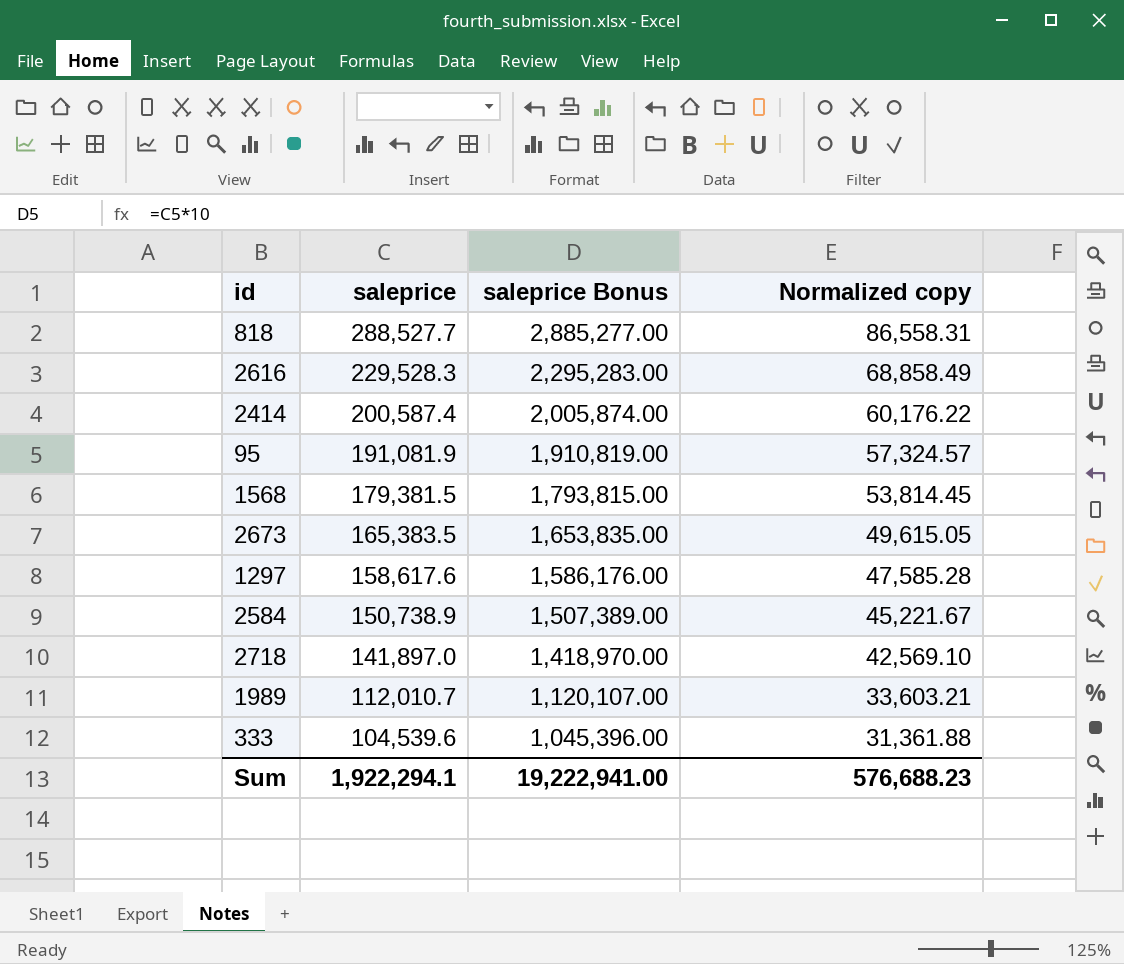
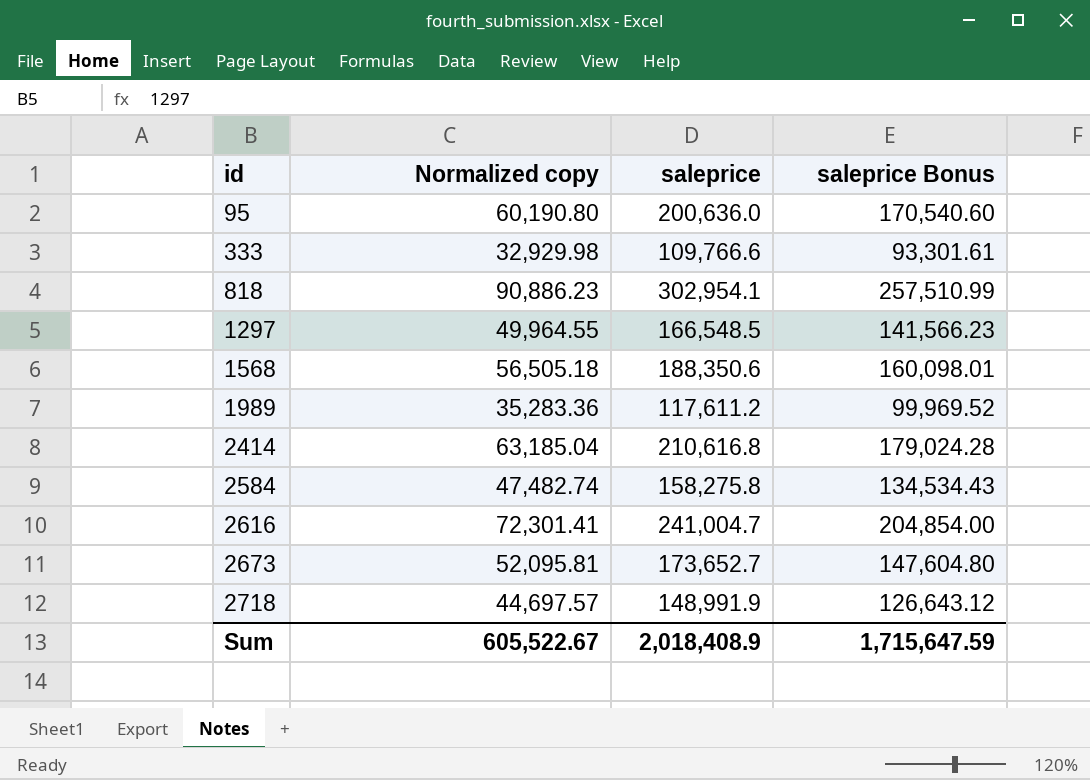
row order: saleprice descending -> id ascending
column Normalized copy | position: 4 -> 2
column saleprice Bonus | formula: [saleprice] * 10 -> [saleprice] * 0.85
95 | Normalized copy: 57,324.57 -> 60,190.80
95 | saleprice: 191,081.9 -> 200,636.0
333 | Normalized copy: 31,361.88 -> 32,929.98
333 | saleprice: 104,539.6 -> 109,766.6
818 | Normalized copy: 86,558.31 -> 90,886.23
818 | saleprice: 288,527.7 -> 302,954.1
1297 | Normalized copy: 47,585.28 -> 49,964.55
1297 | saleprice: 158,617.6 -> 166,548.5
1568 | Normalized copy: 53,814.45 -> 56,505.18
1568 | saleprice: 179,381.5 -> 188,350.6
1989 | Normalized copy: 33,603.21 -> 35,283.36
1989 | saleprice: 112,010.7 -> 117,611.2
2414 | Normalized copy: 60,176.22 -> 63,185.04
2414 | saleprice: 200,587.4 -> 210,616.8
2584 | Normalized copy: 45,221.67 -> 47,482.74
2584 | saleprice: 150,738.9 -> 158,275.8
2616 | Normalized copy: 68,858.49 -> 72,301.41
2616 | saleprice: 229,528.3 -> 241,004.7
2673 | Normalized copy: 49,615.05 -> 52,095.81
2673 | saleprice: 165,383.5 -> 173,652.7
2718 | Normalized copy: 42,569.10 -> 44,697.57
2718 | saleprice: 141,897.0 -> 148,991.9
Sum | Normalized copy: 576,688.23 -> 605,522.67
Sum | saleprice: 1,922,294.1 -> 2,018,408.9
Sum | saleprice Bonus: 19,222,941.00 -> 1,715,647.59

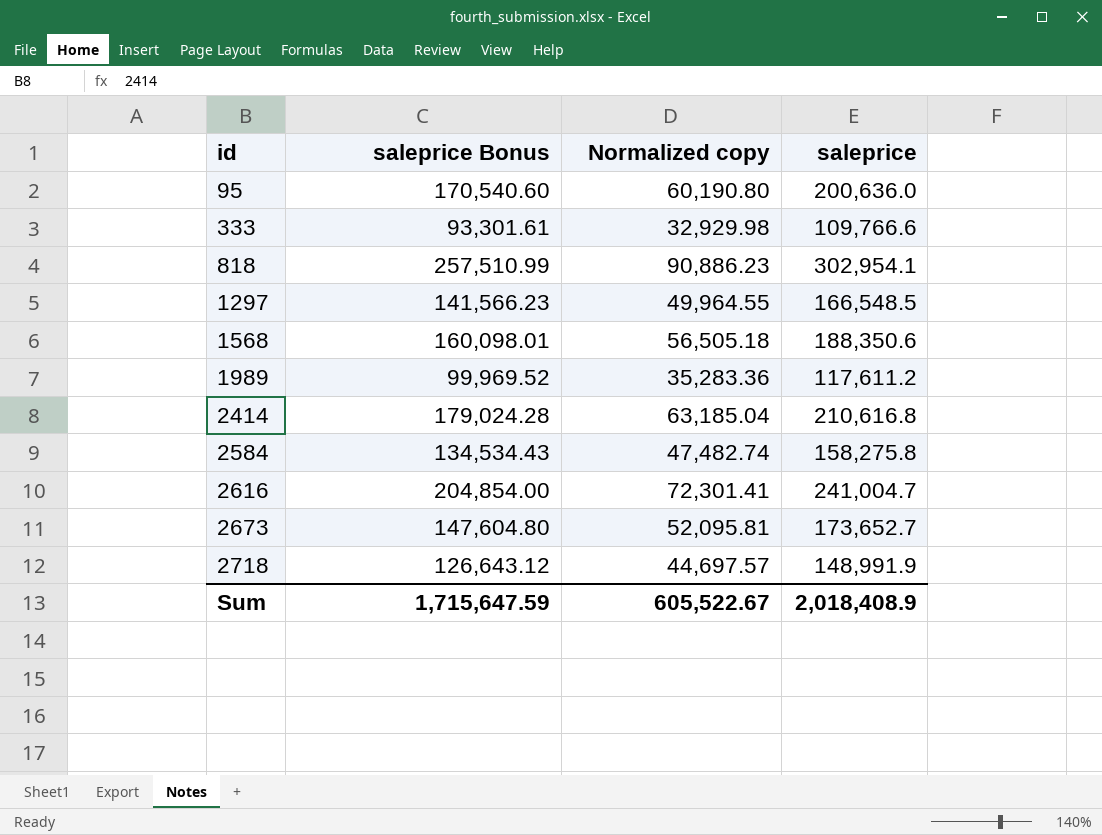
column saleprice Bonus | position: 4 -> 2

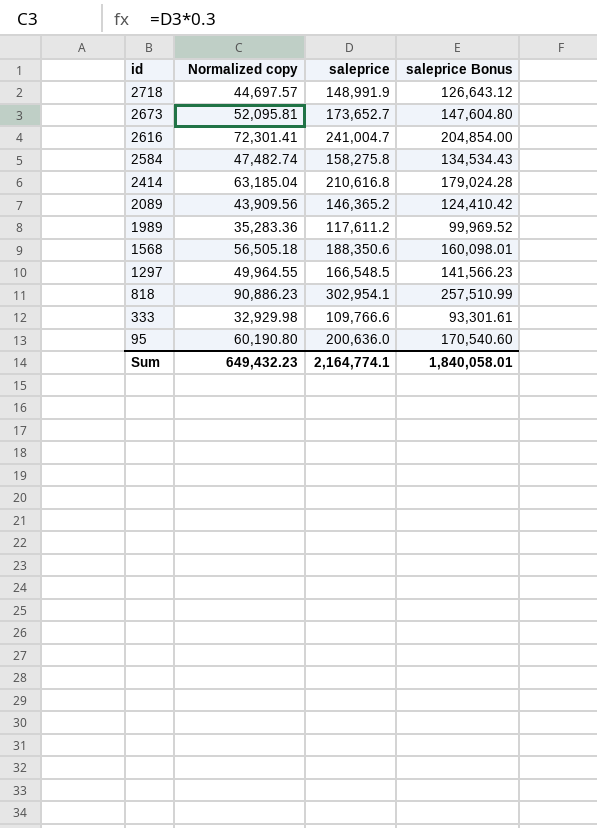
row order: id ascending -> id descending
column saleprice Bonus | position: 2 -> 4
row 2089: none -> 43,909.56 | 146,365.2 | 124,410.42
Sum | Normalized copy: 605,522.67 -> 649,432.23
Sum | saleprice: 2,018,408.9 -> 2,164,774.1
Sum | saleprice Bonus: 1,715,647.59 -> 1,840,058.01

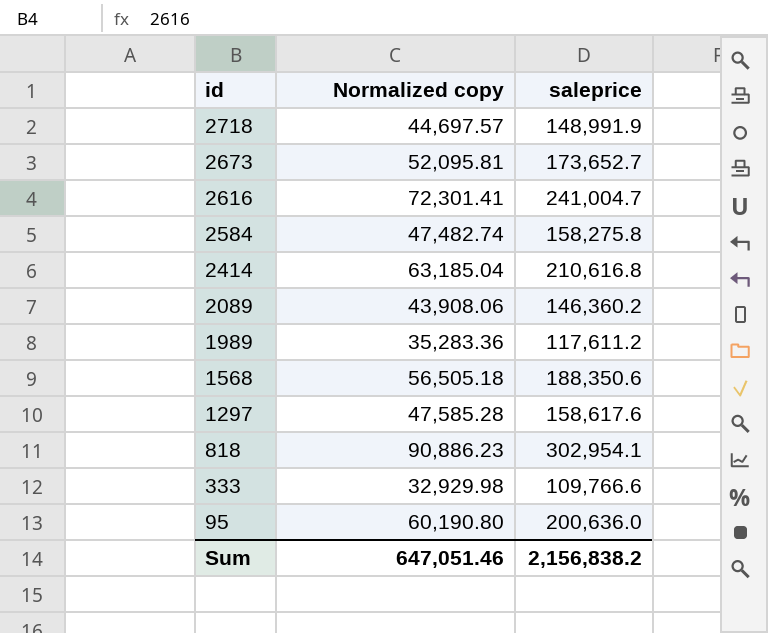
column saleprice Bonus | formula: [saleprice] * 0.85 -> none
2089 | Normalized copy: 43,909.56 -> 43,908.06
2089 | saleprice: 146,365.2 -> 146,360.2
1297 | Normalized copy: 49,964.55 -> 47,585.28
1297 | saleprice: 166,548.5 -> 158,617.6
Sum | Normalized copy: 649,432.23 -> 647,051.46
Sum | saleprice: 2,164,774.1 -> 2,156,838.2

